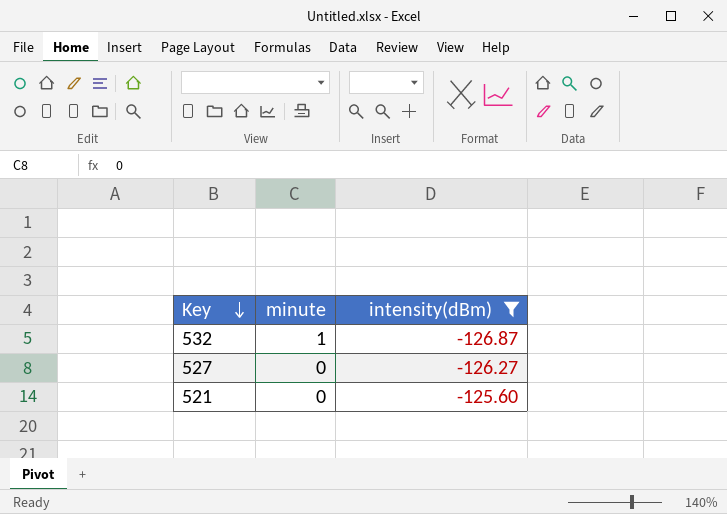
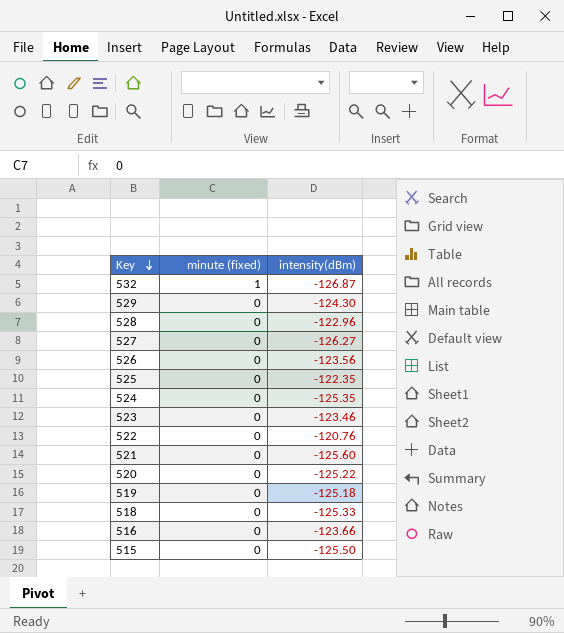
filter: intensity(dBm) <= -125.60 -> none
column name: minute -> minute (fixed)

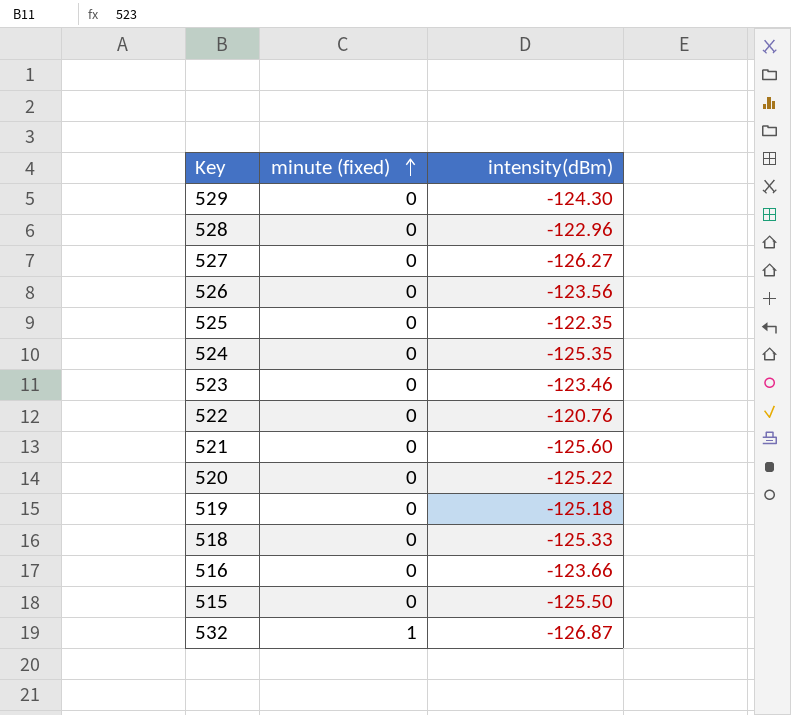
row order: Key descending -> minute (fixed) ascending

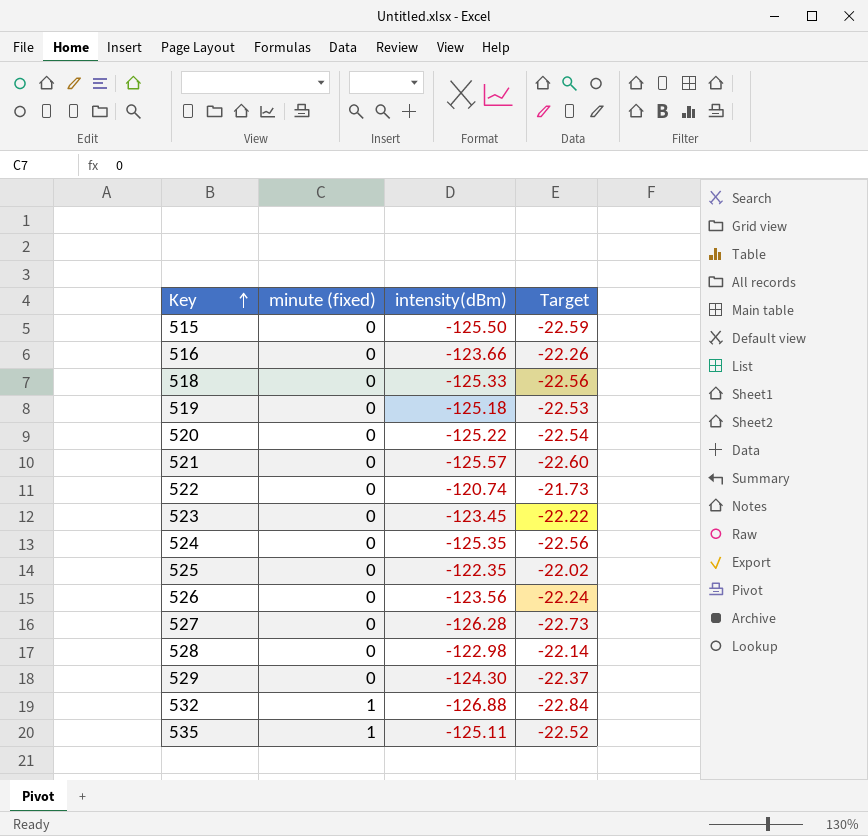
row order: minute (fixed) ascending -> Key ascending
column Target | formula: none -> [intensity(dBm)] * 0.18
521 | intensity(dBm): -125.60 -> -125.57
522 | intensity(dBm): -120.76 -> -120.74
523 | intensity(dBm): -123.46 -> -123.45
527 | intensity(dBm): -126.27 -> -126.28
528 | intensity(dBm): -122.96 -> -122.98
532 | intensity(dBm): -126.87 -> -126.88
row 535: none -> 1 | -125.11 | -22.52

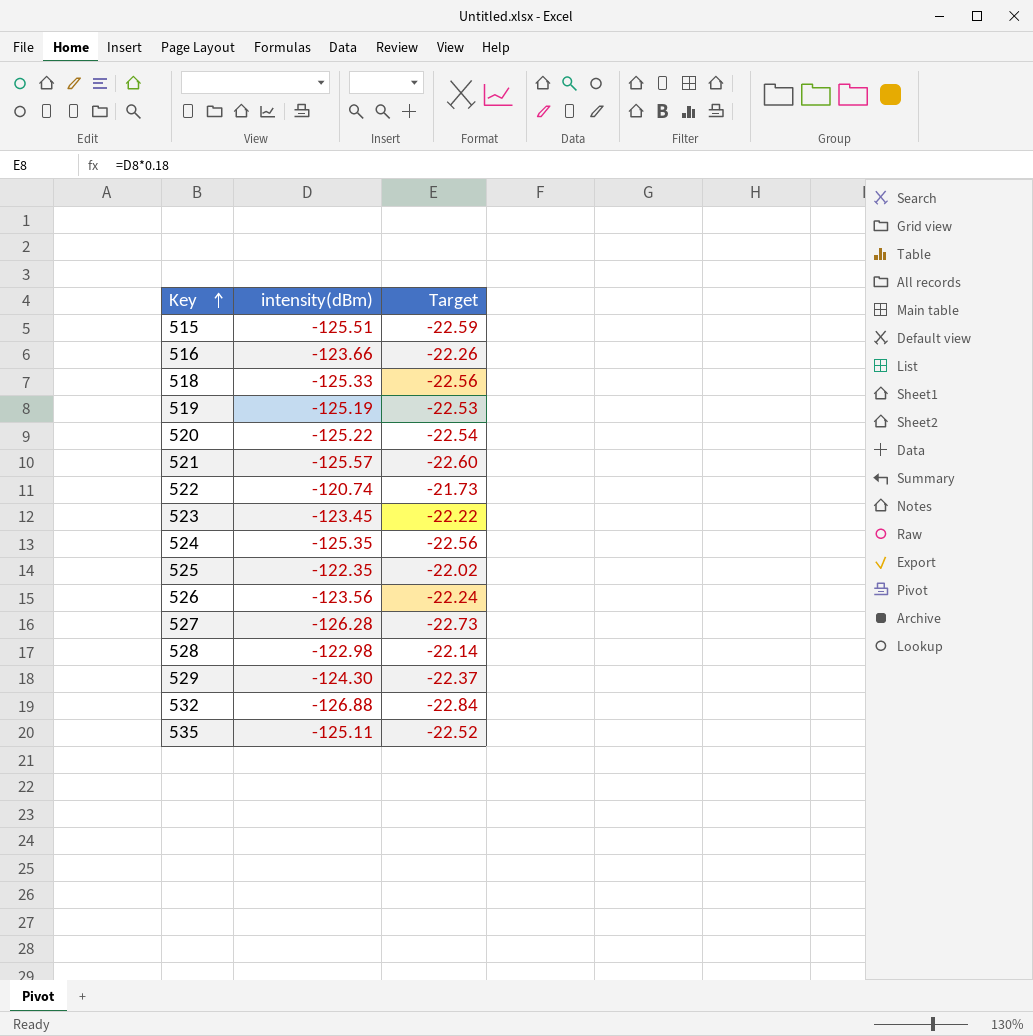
column minute (fixed) | position: 2 -> none
515 | intensity(dBm): -125.50 -> -125.51
519 | intensity(dBm): -125.18 -> -125.19

